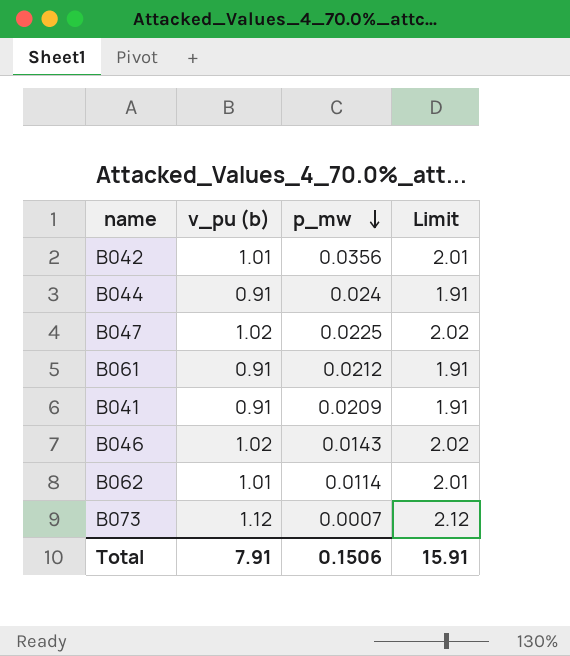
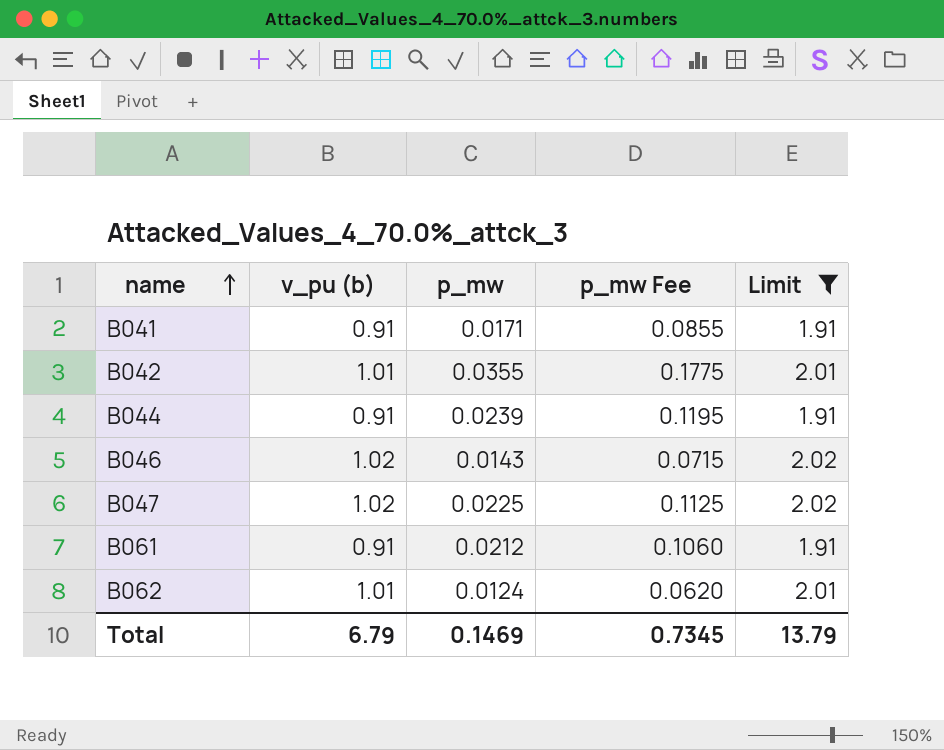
filter: none -> Limit != 2.12
row order: p_mw descending -> name ascending
column p_mw Fee | formula: none -> [p_mw] * 5
B041 | p_mw: 0.0209 -> 0.0171
B042 | p_mw: 0.0356 -> 0.0355
B044 | p_mw: 0.024 -> 0.0239
B062 | p_mw: 0.0114 -> 0.0124
Total | v_pu (b): 7.91 -> 6.79
Total | p_mw: 0.1506 -> 0.1469
Total | Limit: 15.91 -> 13.79

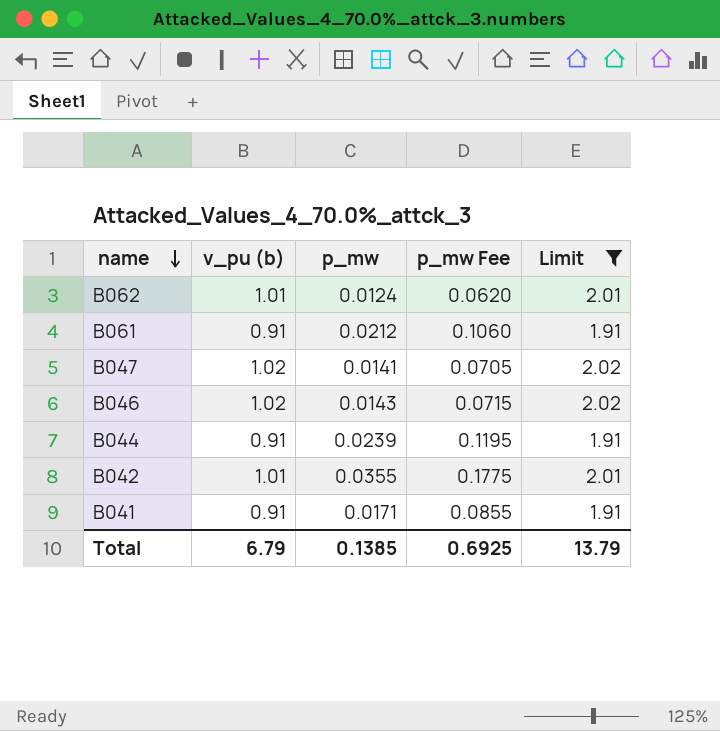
row order: name ascending -> name descending
B047 | p_mw: 0.0225 -> 0.0141
B047 | p_mw Fee: 0.1125 -> 0.0705
Total | p_mw: 0.1469 -> 0.1385
Total | p_mw Fee: 0.7345 -> 0.6925

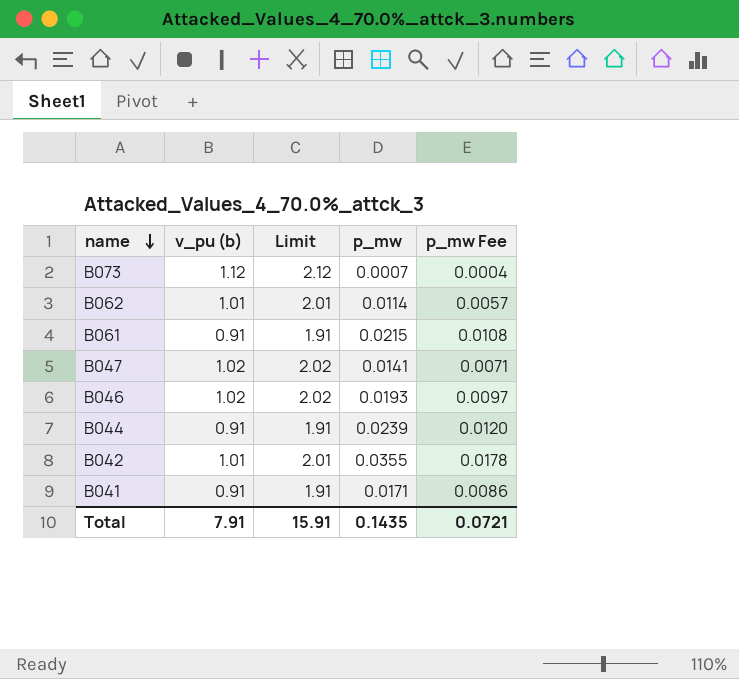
filter: Limit != 2.12 -> none
column Limit | position: 5 -> 3
column p_mw Fee | formula: [p_mw] * 5 -> [p_mw] * 0.5
B062 | p_mw: 0.0124 -> 0.0114
B061 | p_mw: 0.0212 -> 0.0215
B046 | p_mw: 0.0143 -> 0.0193
Total | v_pu (b): 6.79 -> 7.91
Total | Limit: 13.79 -> 15.91
Total | p_mw: 0.1385 -> 0.1435
Total | p_mw Fee: 0.6925 -> 0.0721

